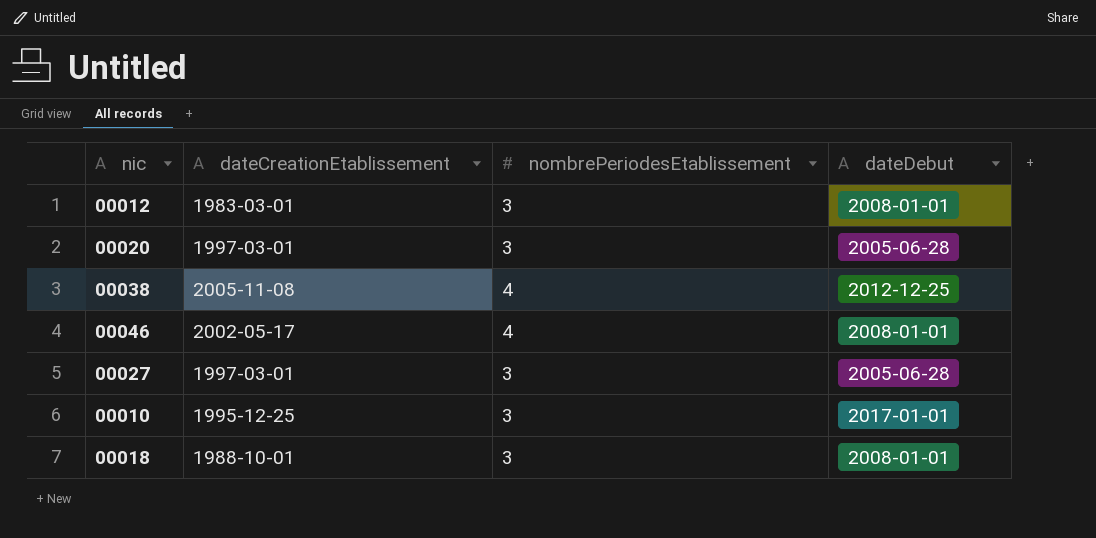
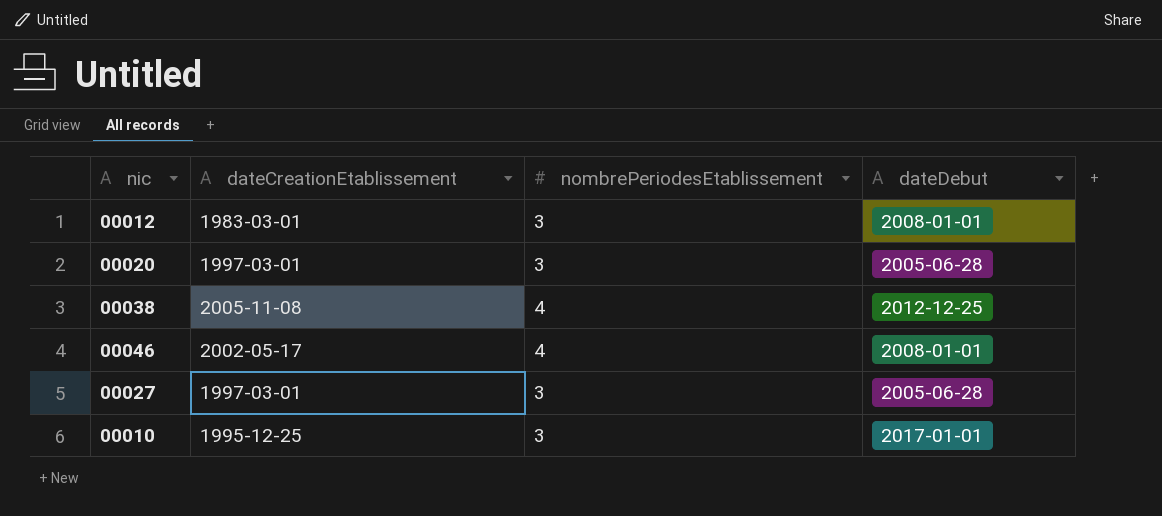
row 00018: 1988-10-01 | 3 | 2008-01-01 -> none

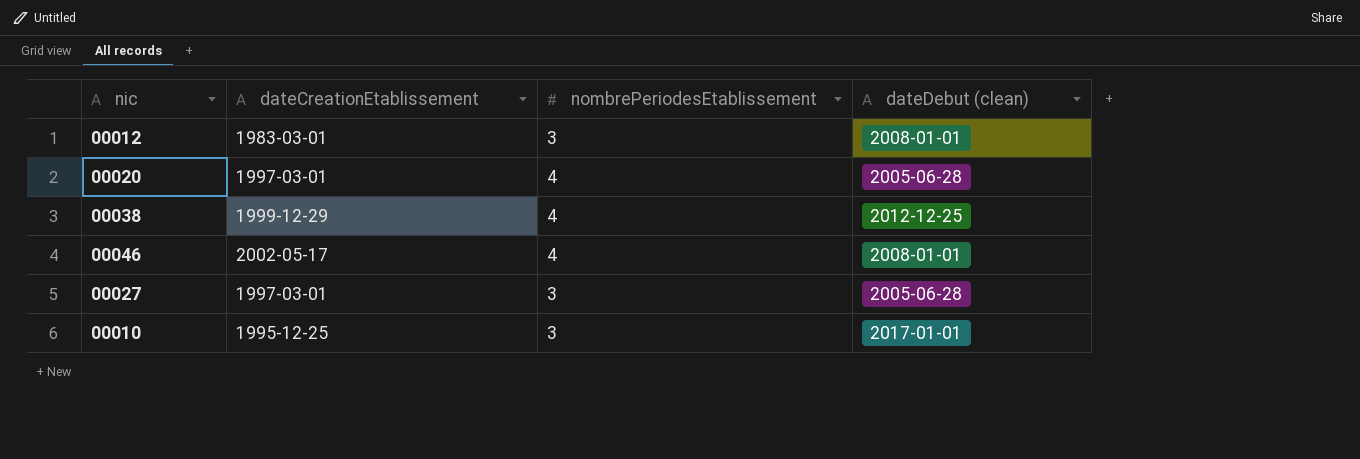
column name: dateDebut -> dateDebut (clean)
00020 | nombrePeriodesEtablissement: 3 -> 4
00038 | dateCreationEtablissement: 2005-11-08 -> 1999-12-29

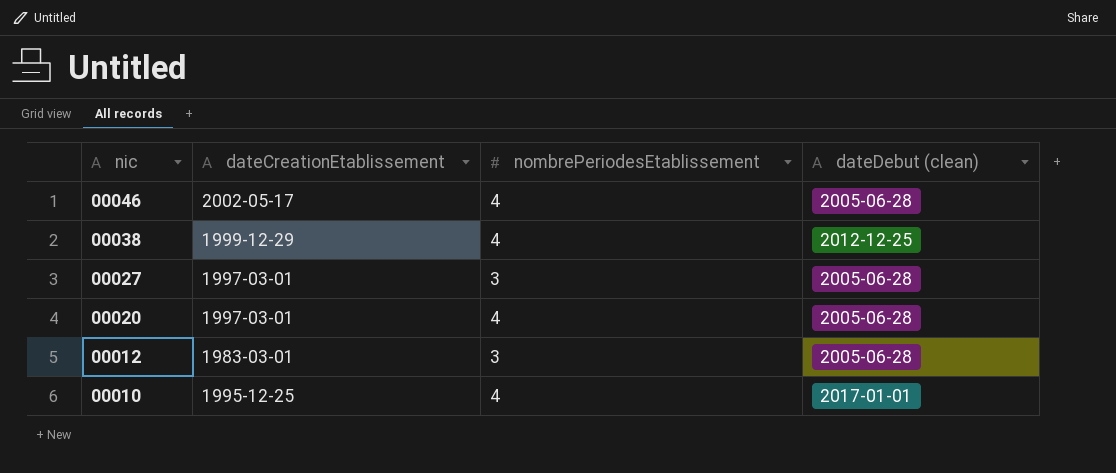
row order: none -> nic descending
00046 | dateDebut (clean): 2008-01-01 -> 2005-06-28
00012 | dateDebut (clean): 2008-01-01 -> 2005-06-28
00010 | nombrePeriodesEtablissement: 3 -> 4

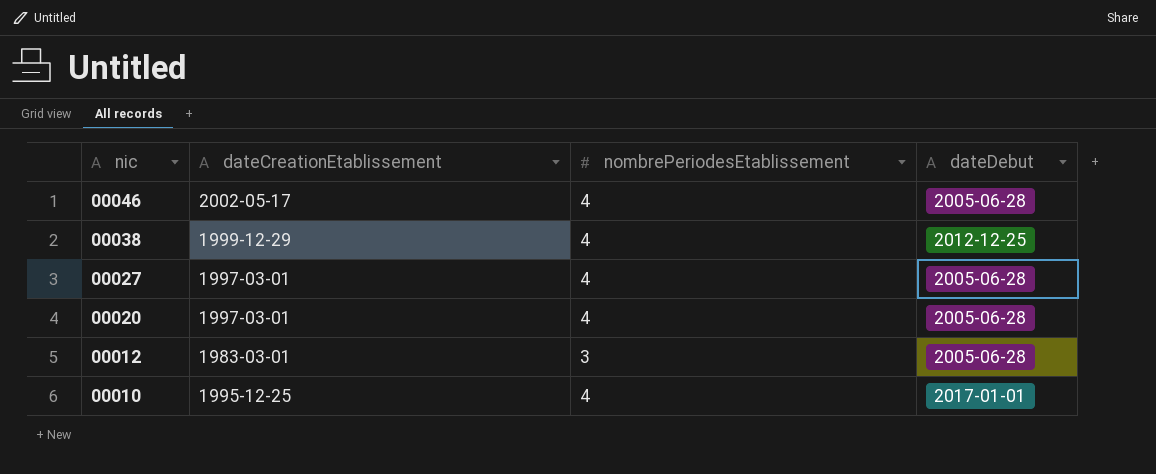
column name: dateDebut (clean) -> dateDebut
00027 | nombrePeriodesEtablissement: 3 -> 4

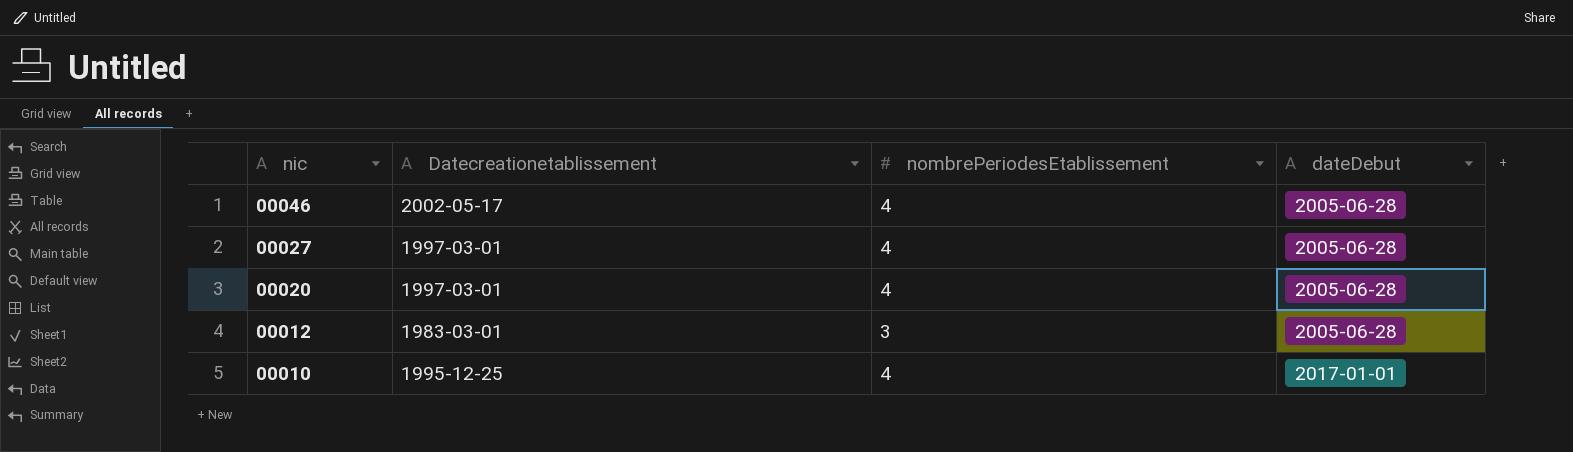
column name: dateCreationEtablissement -> Datecreationetablissement
row 00038: 1999-12-29 | 4 | 2012-12-25 -> none

